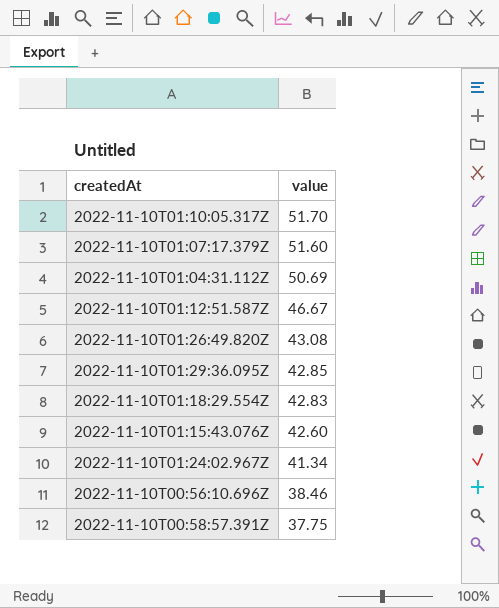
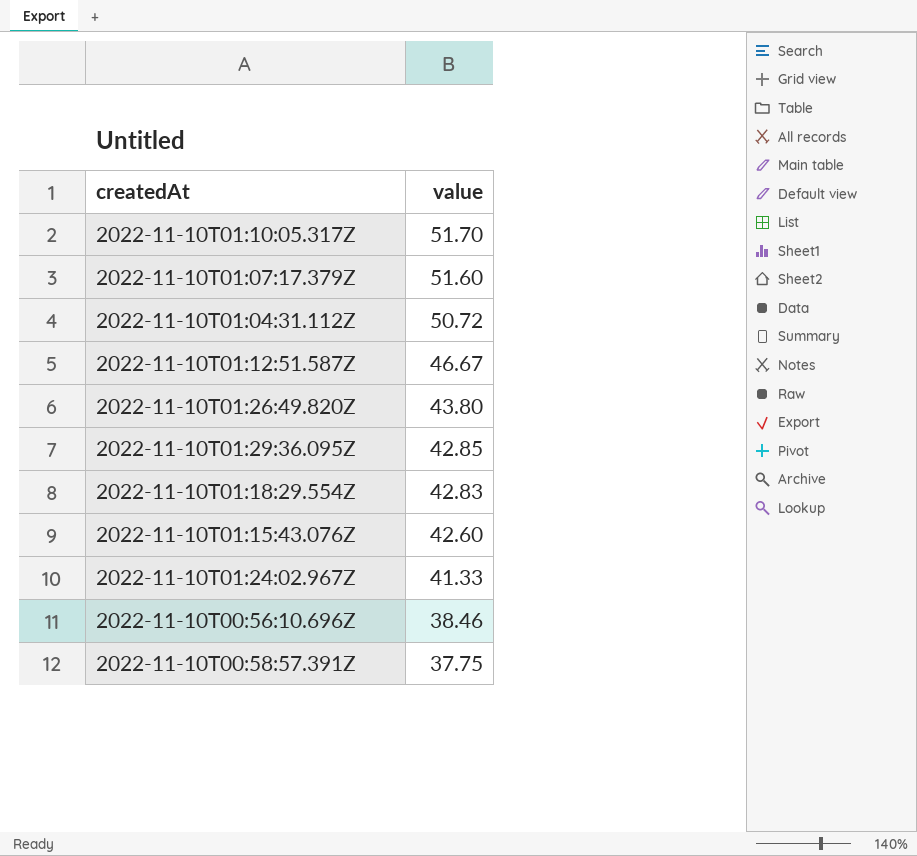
2022-11-10T01:04:31.112Z | value: 50.69 -> 50.72
2022-11-10T01:26:49.820Z | value: 43.08 -> 43.80
2022-11-10T01:24:02.967Z | value: 41.34 -> 41.33

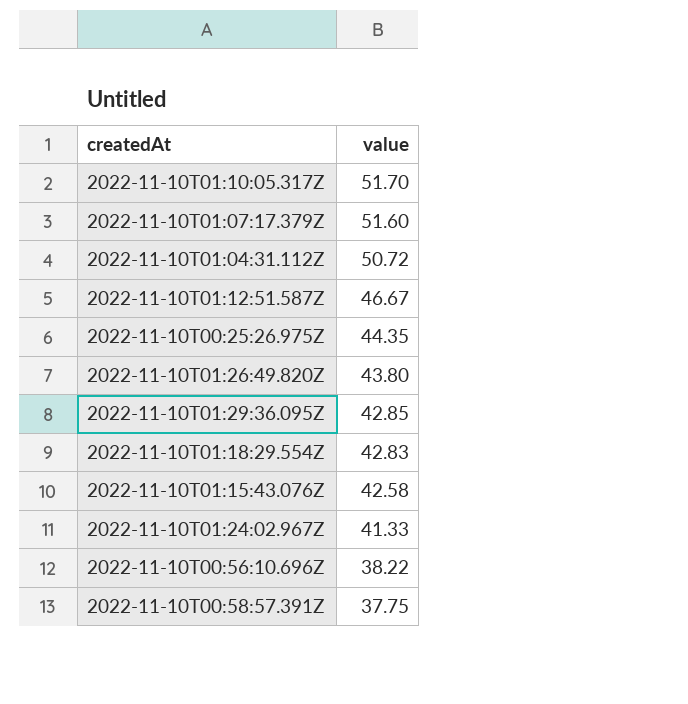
row 2022-11-10T00:25:26.975Z: none -> 44.35
2022-11-10T01:15:43.076Z | value: 42.60 -> 42.58
2022-11-10T00:56:10.696Z | value: 38.46 -> 38.22

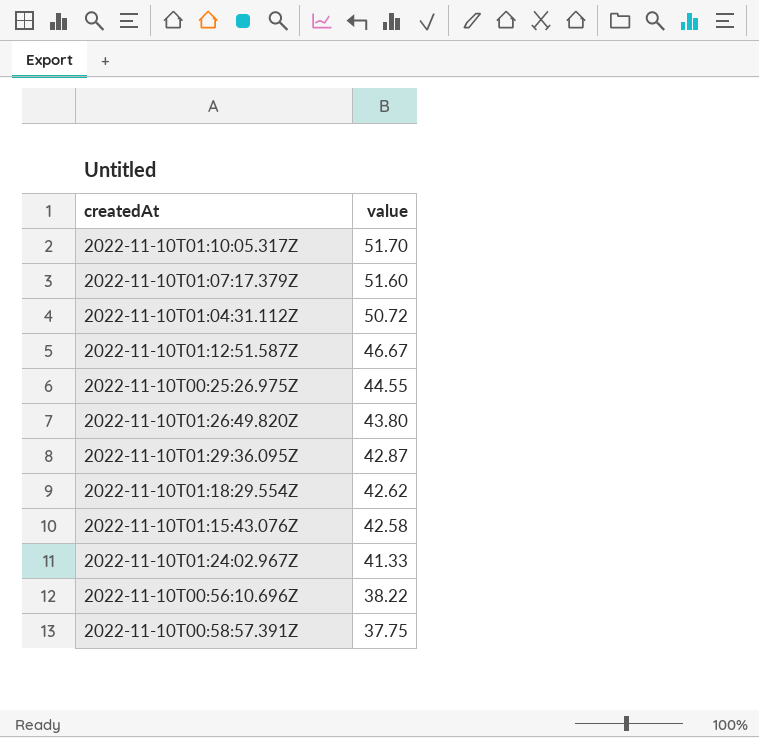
2022-11-10T00:25:26.975Z | value: 44.35 -> 44.55
2022-11-10T01:29:36.095Z | value: 42.85 -> 42.87
2022-11-10T01:18:29.554Z | value: 42.83 -> 42.62

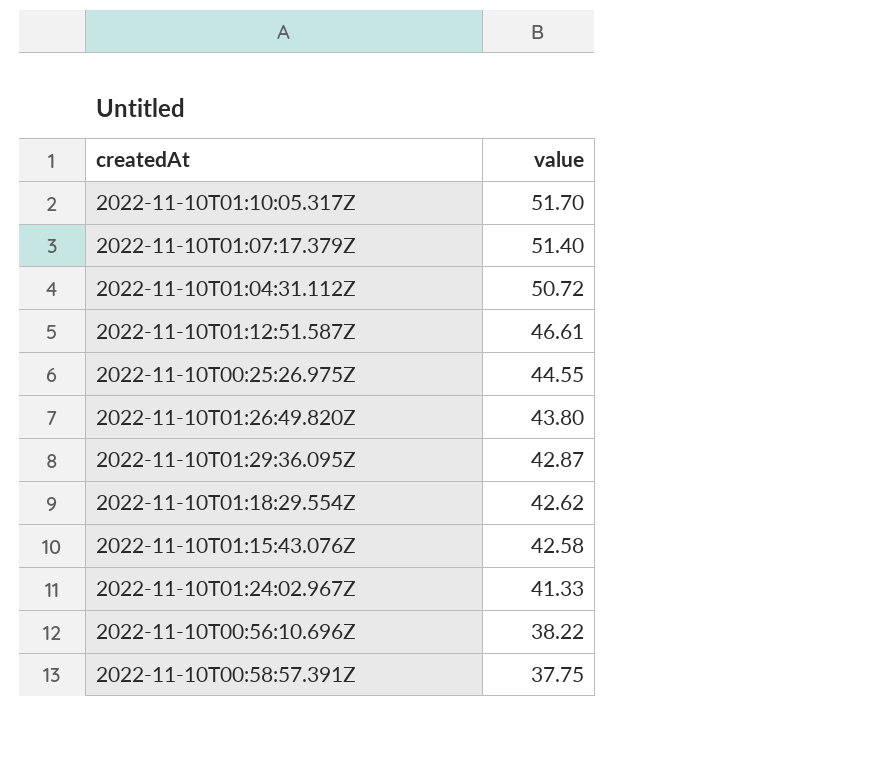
2022-11-10T01:07:17.379Z | value: 51.60 -> 51.40
2022-11-10T01:12:51.587Z | value: 46.67 -> 46.61

